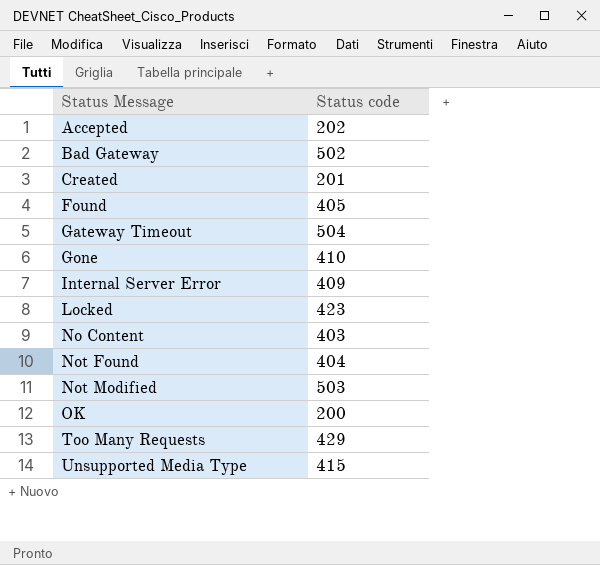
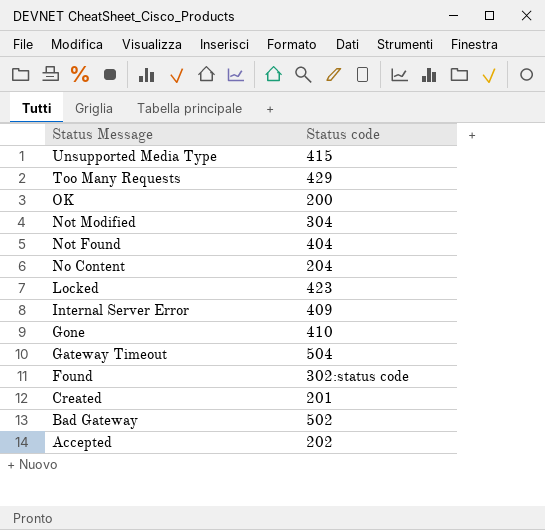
row order: Status Message ascending -> Status Message descending
Not Modified | Status code: 503 -> 304
No Content | Status code: 403 -> 204
Found | Status code: 405 -> 302:status code

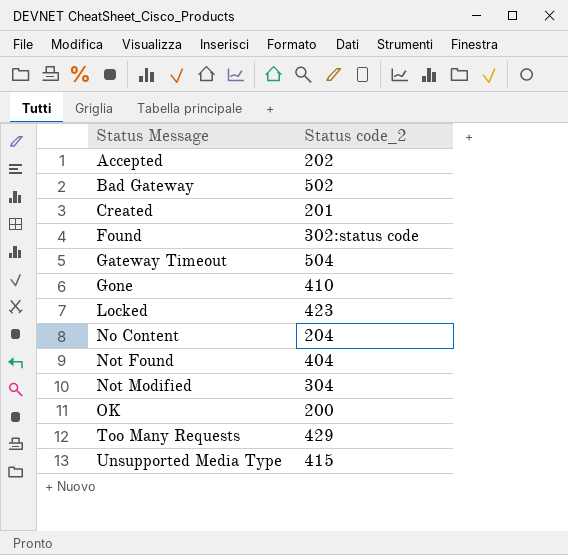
row order: Status Message descending -> Status Message ascending
column name: Status code -> Status code_2
row Internal Server Error: 409 -> none

